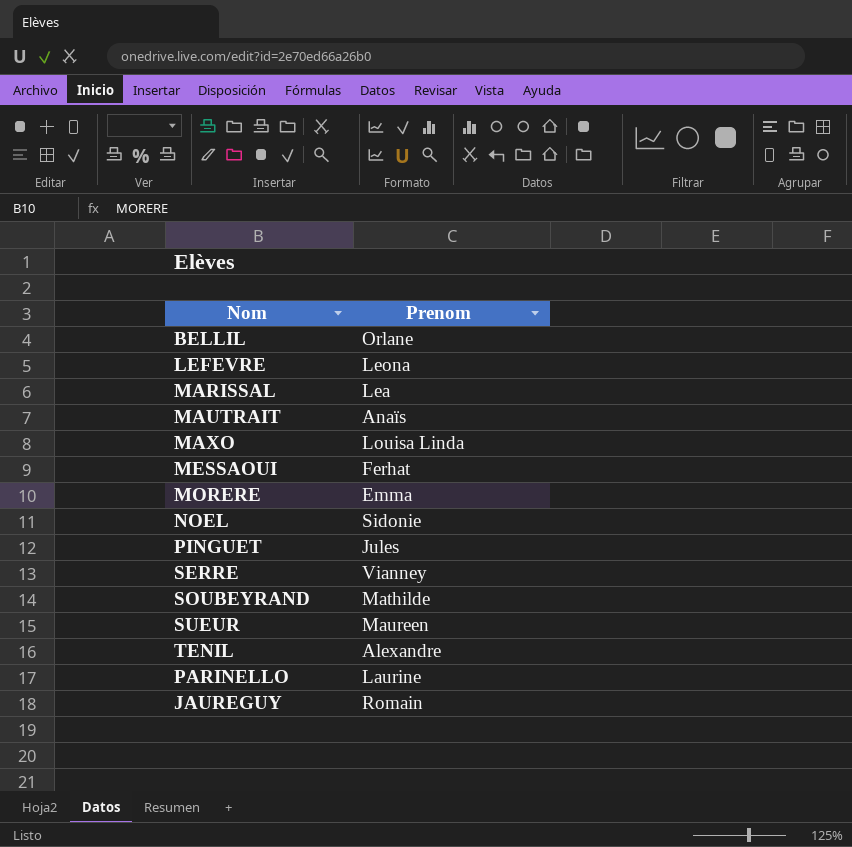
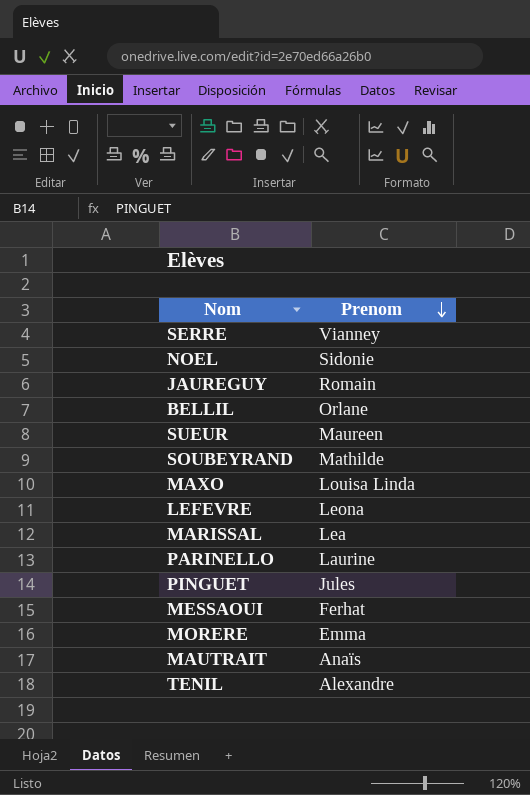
row order: none -> Prenom descending

